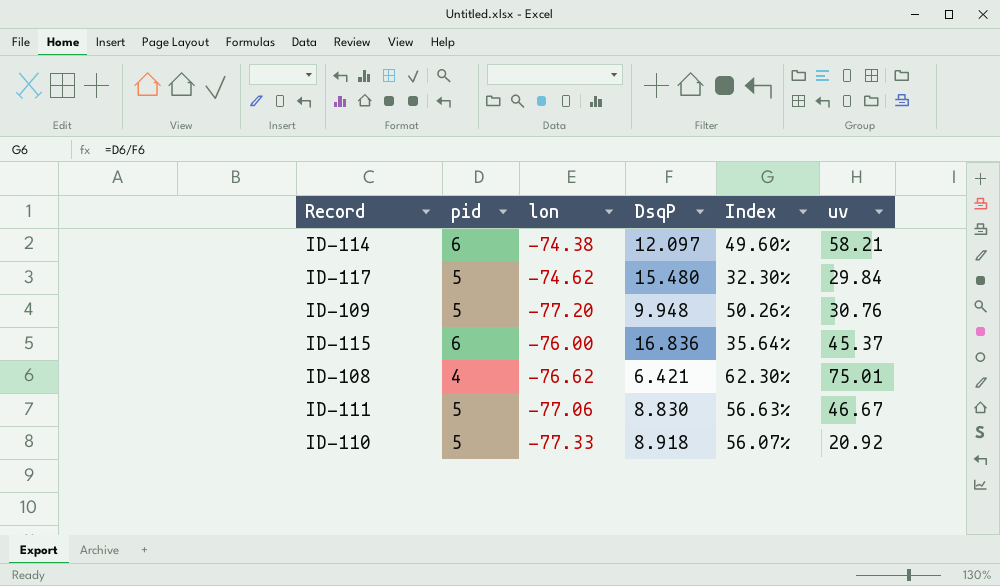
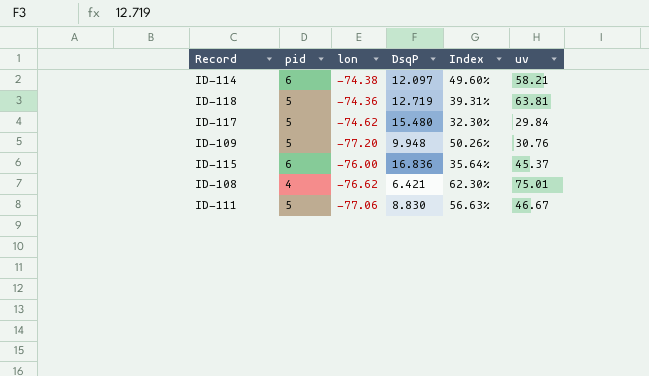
row ID-110: 5 | -77.33 | 8.918 | 56.07% | 20.92 -> none
row ID-118: none -> 5 | -74.36 | 12.719 | 39.31% | 63.81

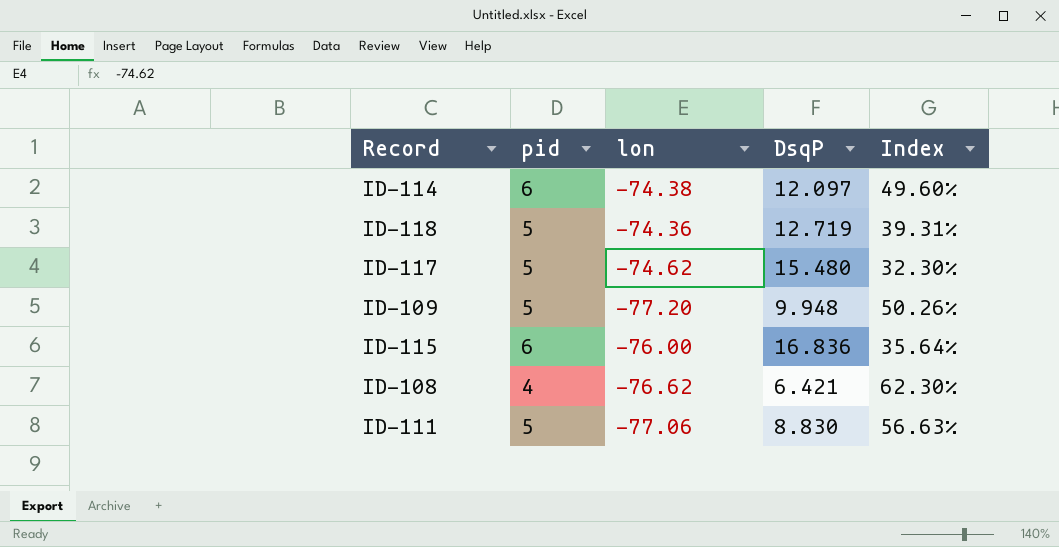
column uv | position: 6 -> none

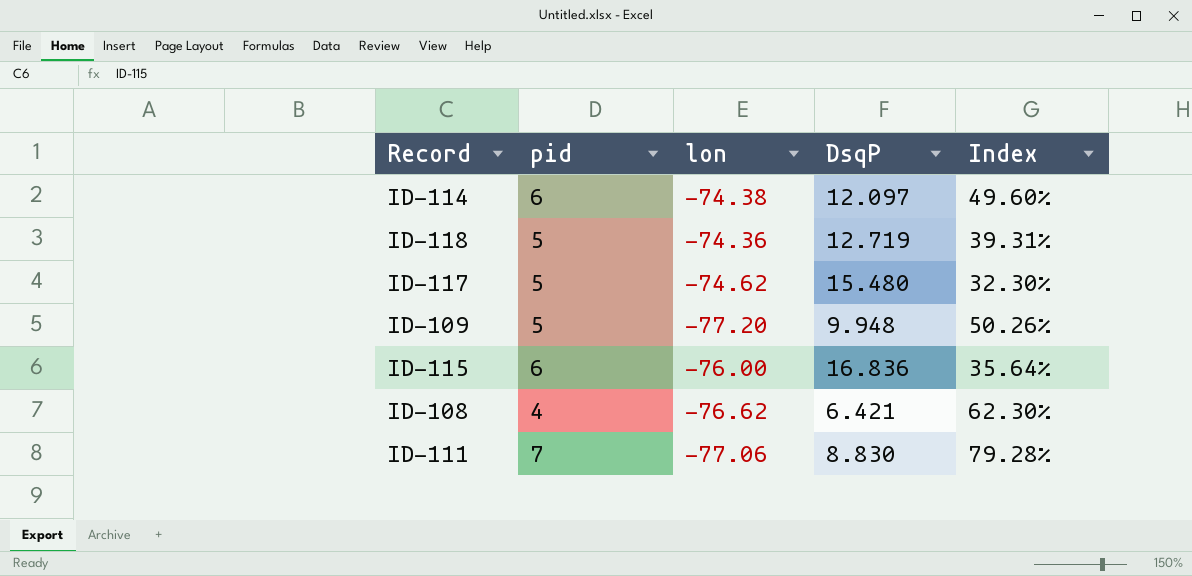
ID-111 | pid: 5 -> 7
ID-111 | Index: 56.63% -> 79.28%

